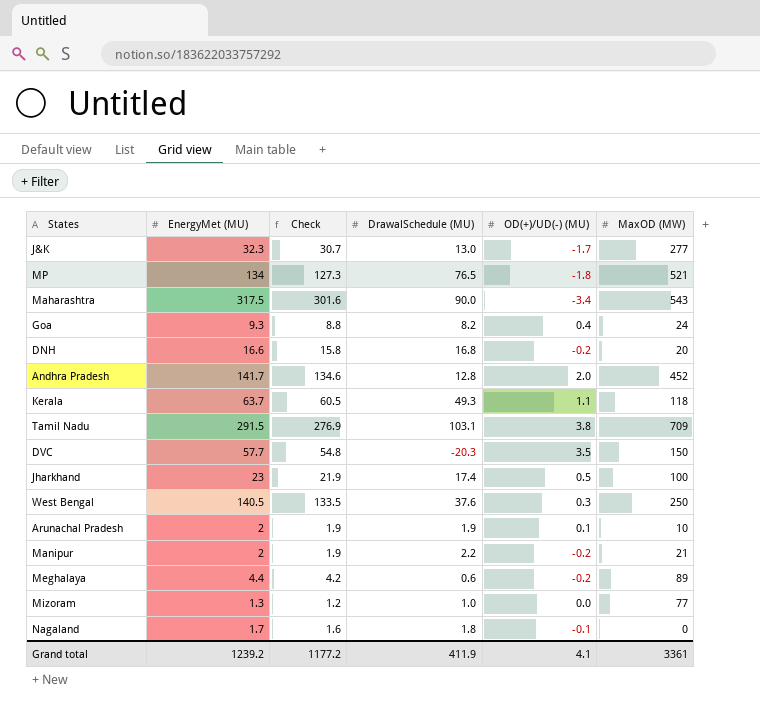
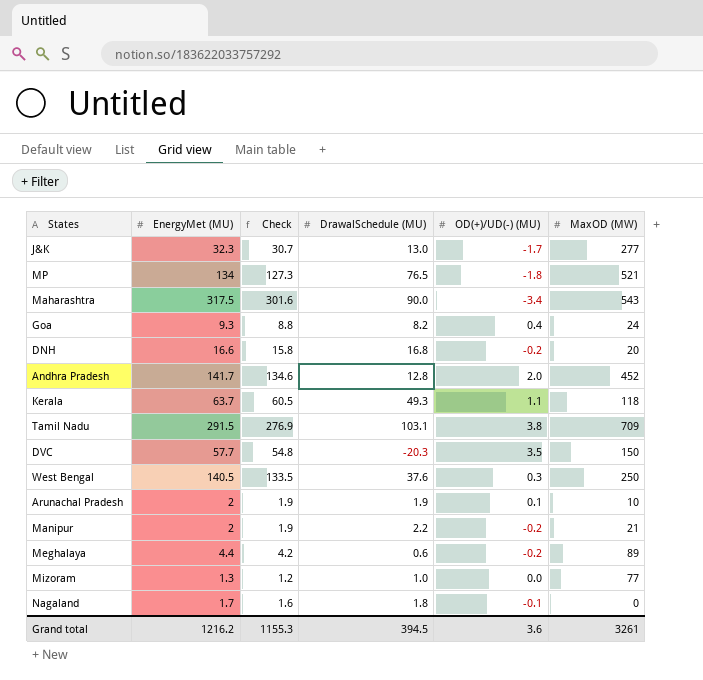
row Jharkhand: 23 | 21.9 | 17.4 | 0.5 | 100 -> none
Grand total | EnergyMet (MU): 1239.2 -> 1216.2
Grand total | Check: 1177.2 -> 1155.3
Grand total | DrawalSchedule (MU): 411.9 -> 394.5
Grand total | OD(+)/UD(-) (MU): 4.1 -> 3.6
Grand total | MaxOD (MW): 3361 -> 3261

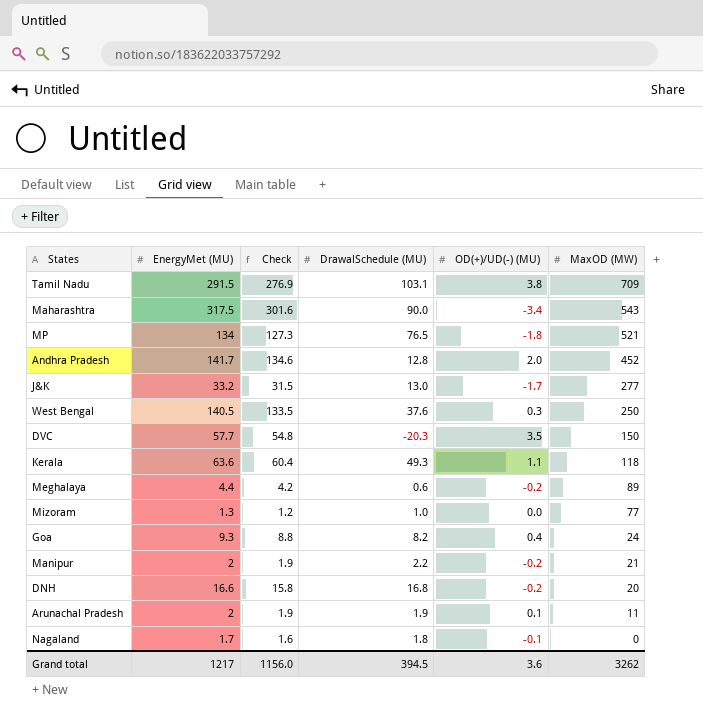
row order: none -> MaxOD (MW) descending
J&K | EnergyMet (MU): 32.3 -> 33.2
J&K | Check: 30.7 -> 31.5
Kerala | EnergyMet (MU): 63.7 -> 63.6
Kerala | Check: 60.5 -> 60.4
Arunachal Pradesh | MaxOD (MW): 10 -> 11
Grand total | EnergyMet (MU): 1216.2 -> 1217
Grand total | Check: 1155.3 -> 1156.0
Grand total | MaxOD (MW): 3261 -> 3262

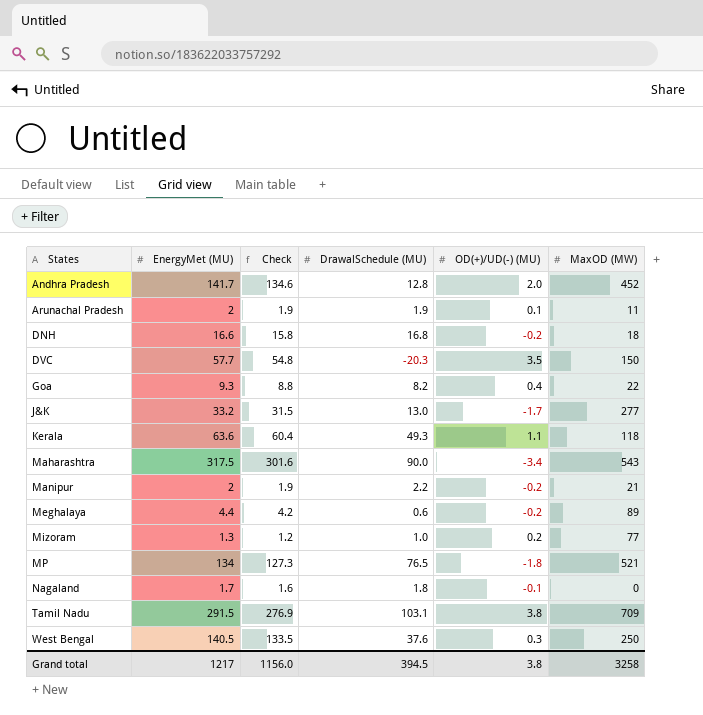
row order: MaxOD (MW) descending -> States ascending
DNH | MaxOD (MW): 20 -> 18
Goa | MaxOD (MW): 24 -> 22
Mizoram | OD(+)/UD(-) (MU): 0.0 -> 0.2
Grand total | OD(+)/UD(-) (MU): 3.6 -> 3.8
Grand total | MaxOD (MW): 3262 -> 3258

